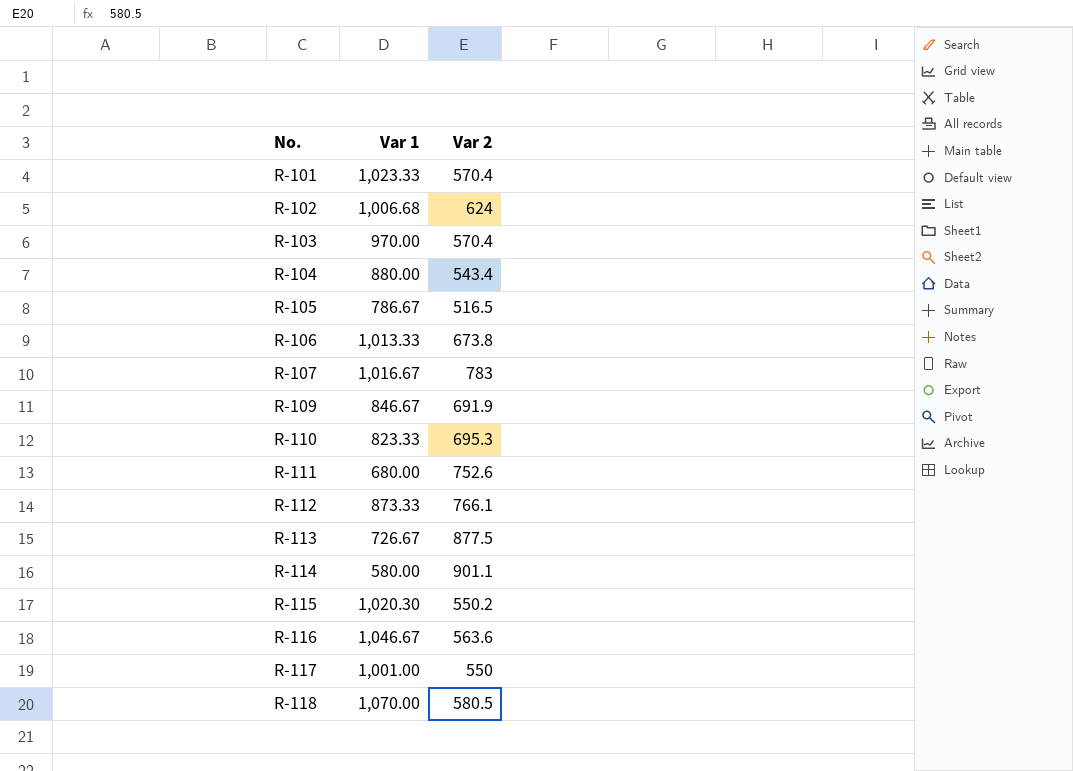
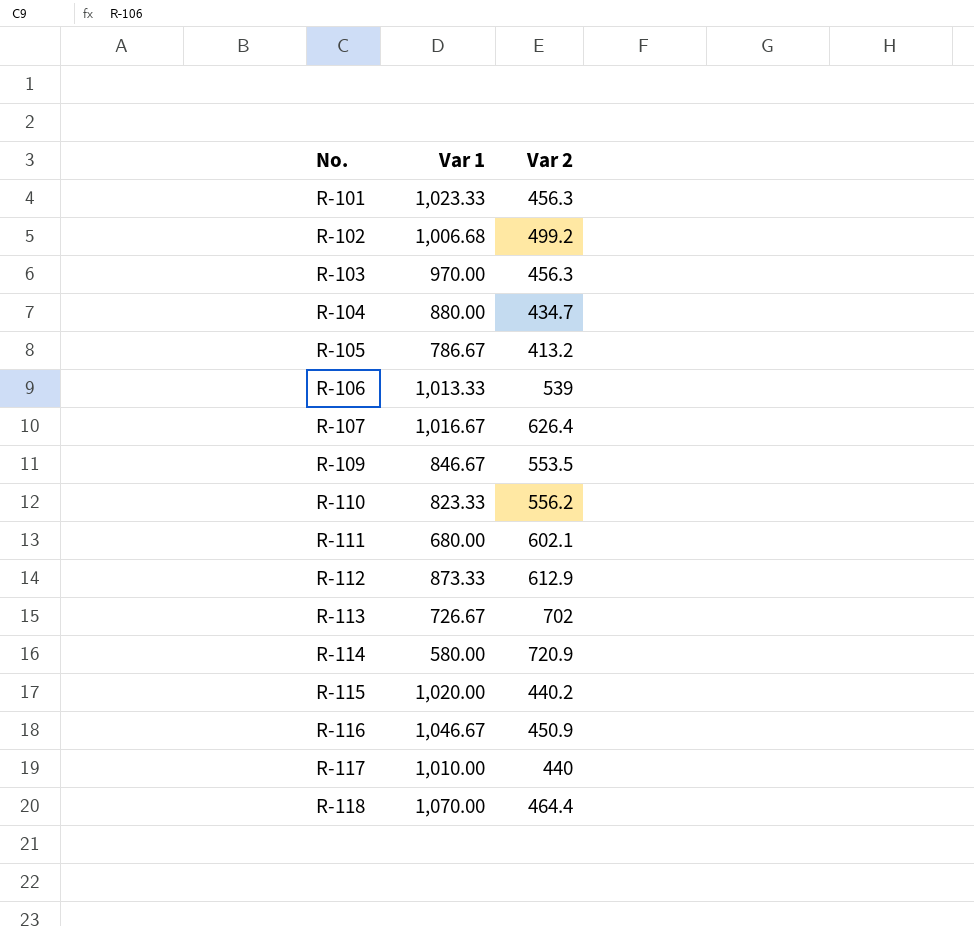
R-101 | Var 2: 570.4 -> 456.3
R-102 | Var 2: 624 -> 499.2
R-103 | Var 2: 570.4 -> 456.3
R-104 | Var 2: 543.4 -> 434.7
R-105 | Var 2: 516.5 -> 413.2
R-106 | Var 2: 673.8 -> 539
R-107 | Var 2: 783 -> 626.4
R-109 | Var 2: 691.9 -> 553.5
R-110 | Var 2: 695.3 -> 556.2
R-111 | Var 2: 752.6 -> 602.1
R-112 | Var 2: 766.1 -> 612.9
R-113 | Var 2: 877.5 -> 702
R-114 | Var 2: 901.1 -> 720.9
R-115 | Var 1: 1,020.30 -> 1,020.00
R-115 | Var 2: 550.2 -> 440.2
R-116 | Var 2: 563.6 -> 450.9
R-117 | Var 1: 1,001.00 -> 1,010.00
R-117 | Var 2: 550 -> 440
R-118 | Var 2: 580.5 -> 464.4

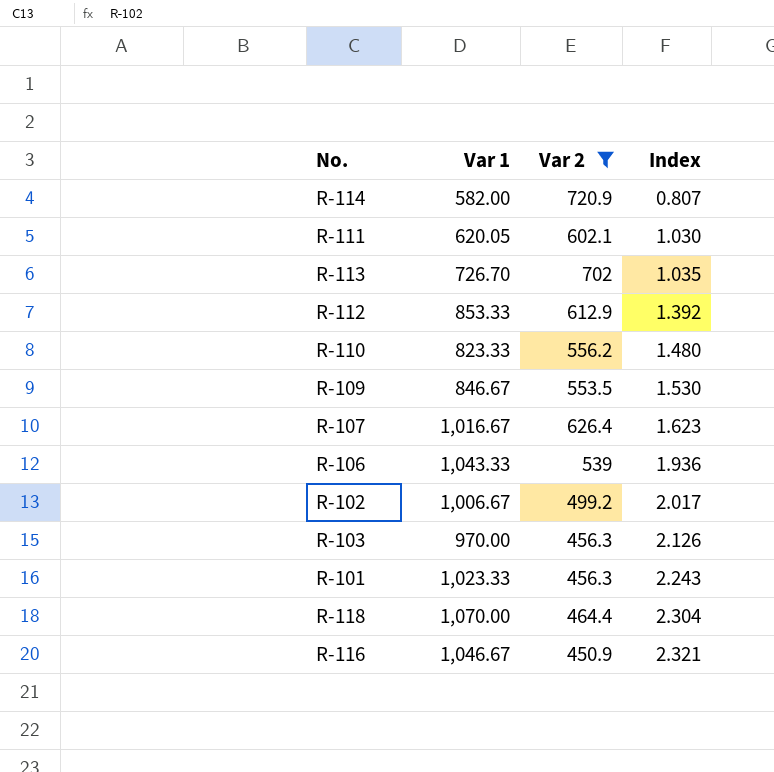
filter: none -> Var 2 >= 450.9
row order: No. ascending -> Index ascending
column Index | formula: none -> [Var 1] / [Var 2]
R-114 | Var 1: 580.00 -> 582.00
R-111 | Var 1: 680.00 -> 620.05
R-113 | Var 1: 726.67 -> 726.70
R-112 | Var 1: 873.33 -> 853.33
R-106 | Var 1: 1,013.33 -> 1,043.33
R-102 | Var 1: 1,006.68 -> 1,006.67

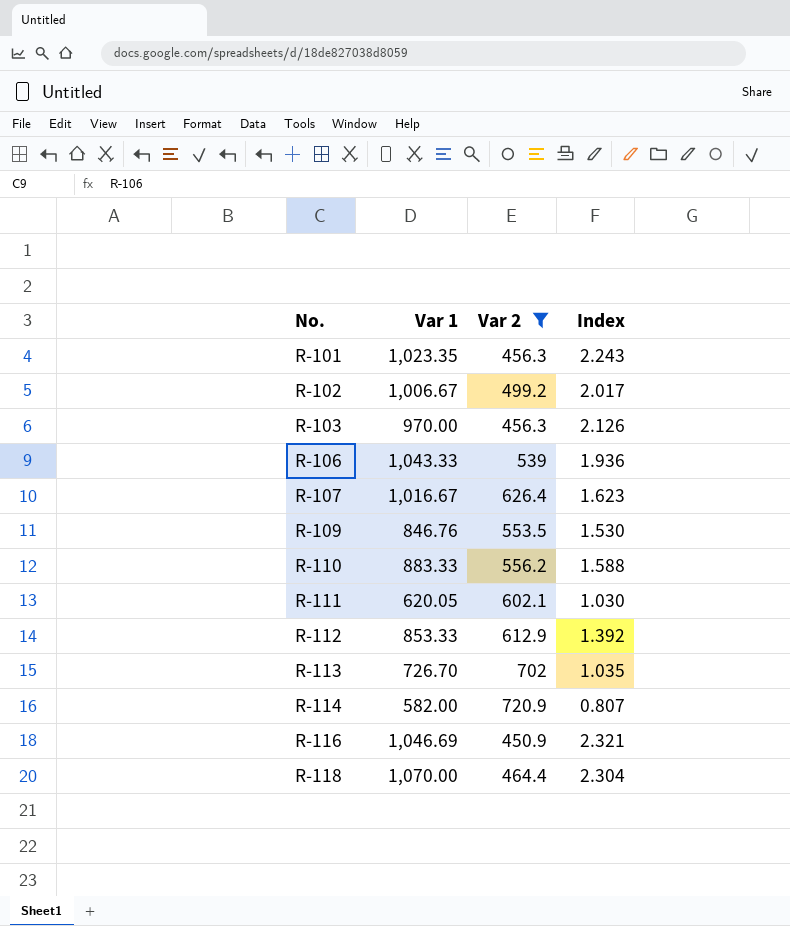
row order: Index ascending -> No. ascending
R-101 | Var 1: 1,023.33 -> 1,023.35
R-109 | Var 1: 846.67 -> 846.76
R-110 | Var 1: 823.33 -> 883.33
R-110 | Index: 1.480 -> 1.588
R-116 | Var 1: 1,046.67 -> 1,046.69

